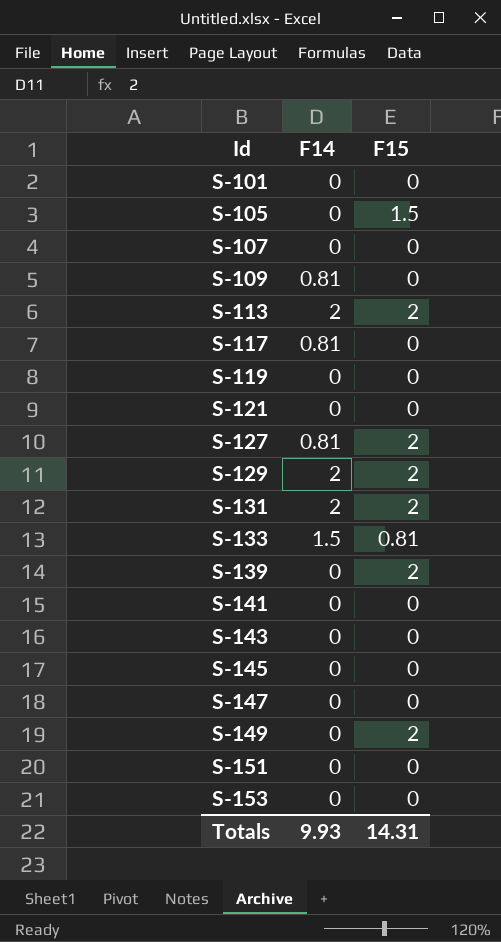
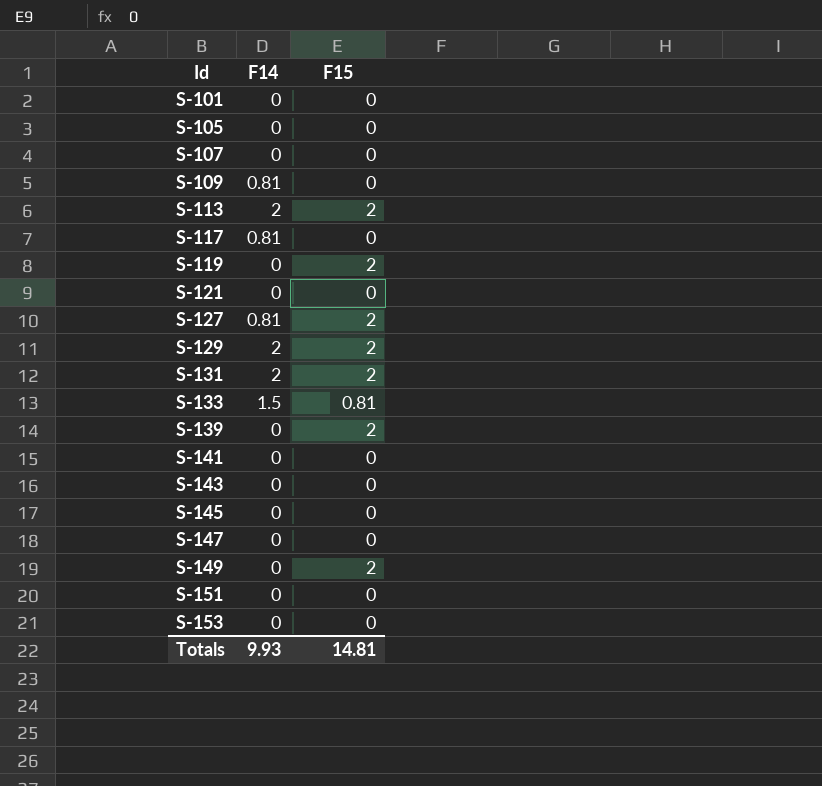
S-105 | F15: 1.5 -> 0
S-119 | F15: 0 -> 2
Totals | F15: 14.31 -> 14.81

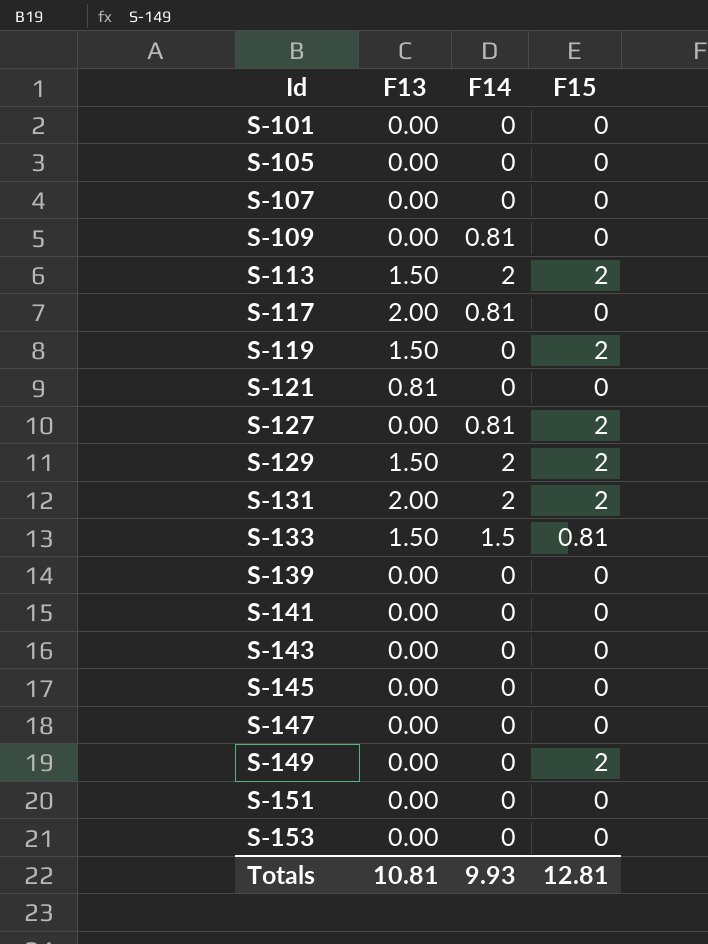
column F13 | position: none -> 2
S-139 | F15: 2 -> 0
Totals | F15: 14.81 -> 12.81

